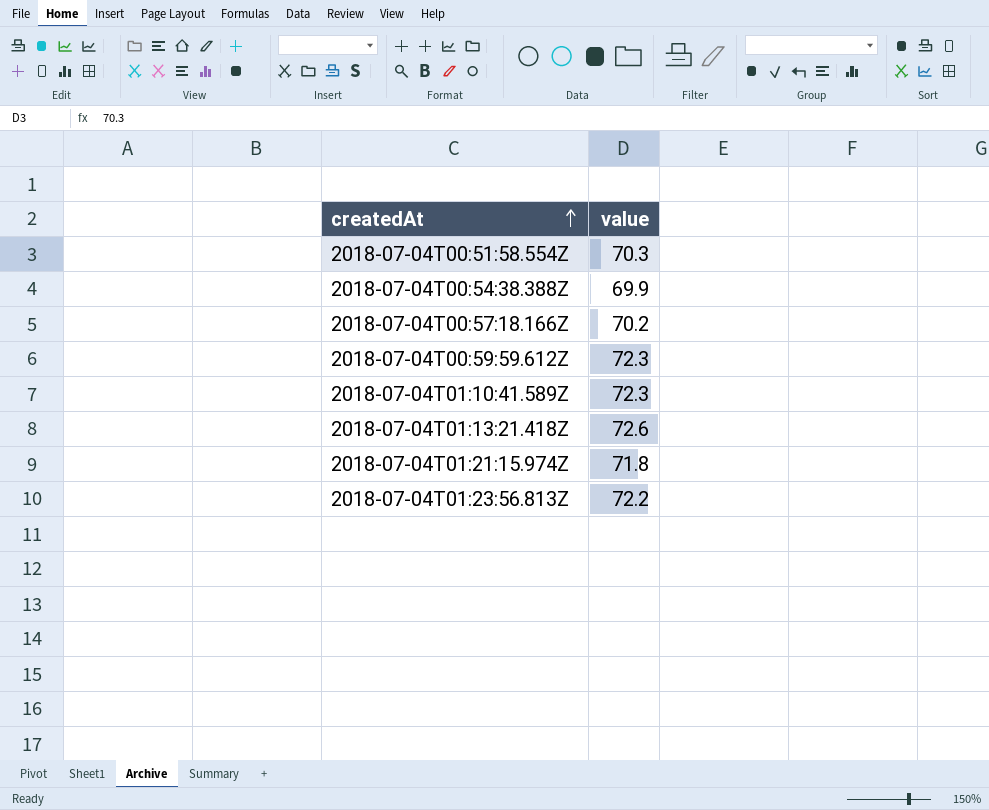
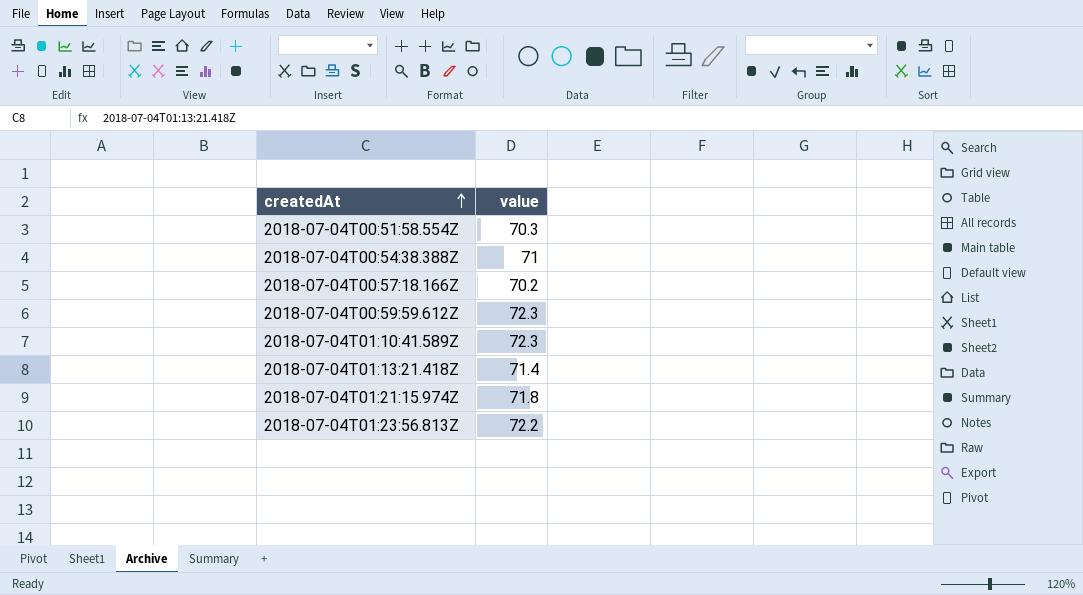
2018-07-04T00:54:38.388Z | value: 69.9 -> 71
2018-07-04T01:13:21.418Z | value: 72.6 -> 71.4

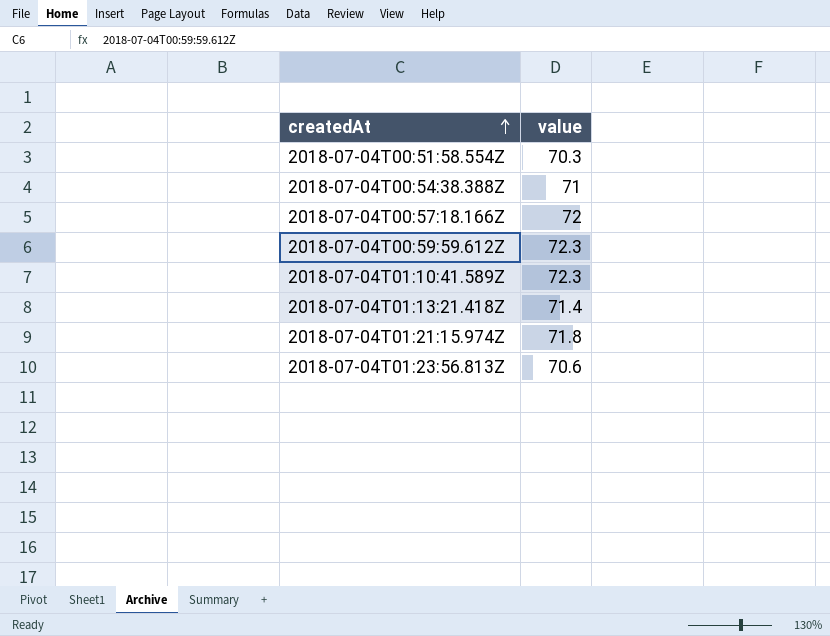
2018-07-04T00:57:18.166Z | value: 70.2 -> 72
2018-07-04T01:23:56.813Z | value: 72.2 -> 70.6

